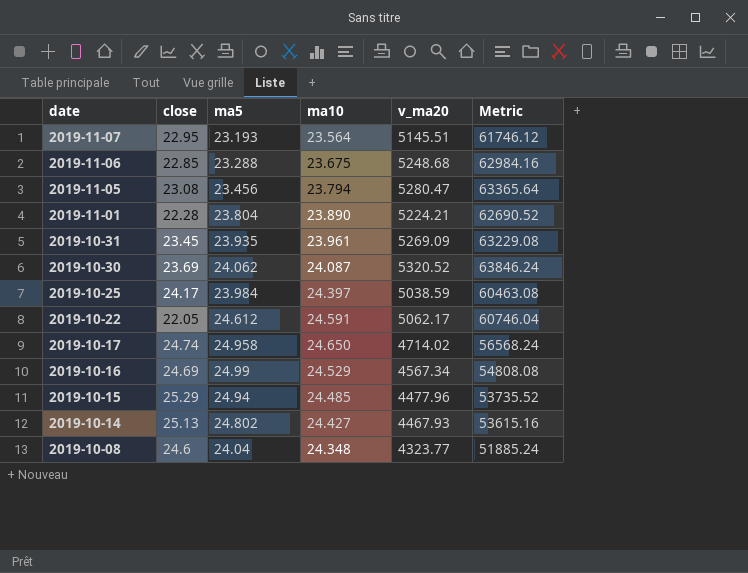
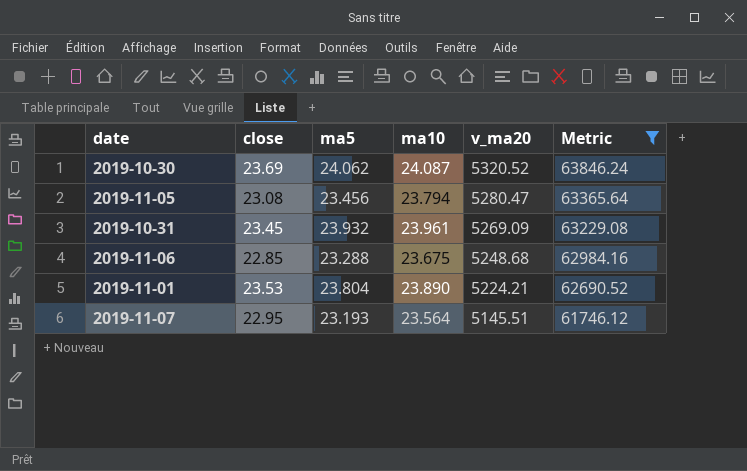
filter: none -> Metric >= 61746.12
row order: date descending -> v_ma20 descending
2019-10-31 | ma5: 23.935 -> 23.932
2019-11-01 | close: 22.28 -> 23.53

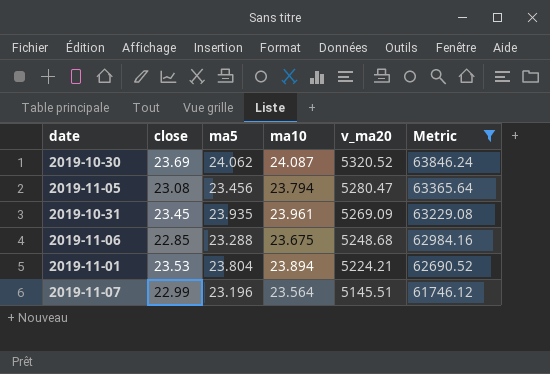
2019-10-31 | ma5: 23.932 -> 23.935
2019-11-01 | ma10: 23.890 -> 23.894
2019-11-07 | close: 22.95 -> 22.99
2019-11-07 | ma5: 23.193 -> 23.196

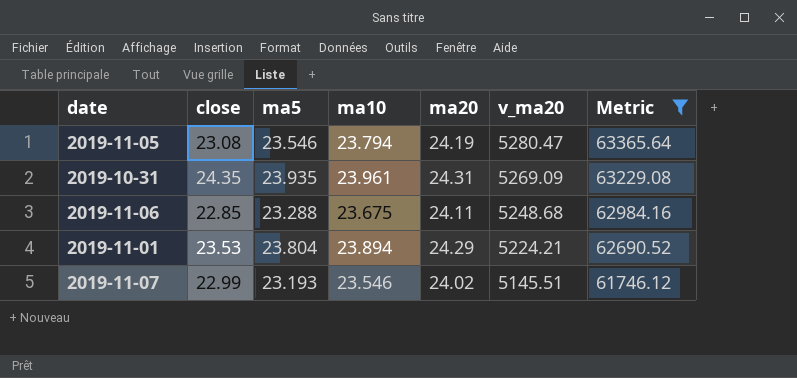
column ma20 | position: none -> 5
row 2019-10-30: 23.69 | 24.062 | 24.087 | 5320.52 | 63846.24 -> none
2019-11-05 | ma5: 23.456 -> 23.546
2019-10-31 | close: 23.45 -> 24.35
2019-11-07 | ma5: 23.196 -> 23.193
2019-11-07 | ma10: 23.564 -> 23.546

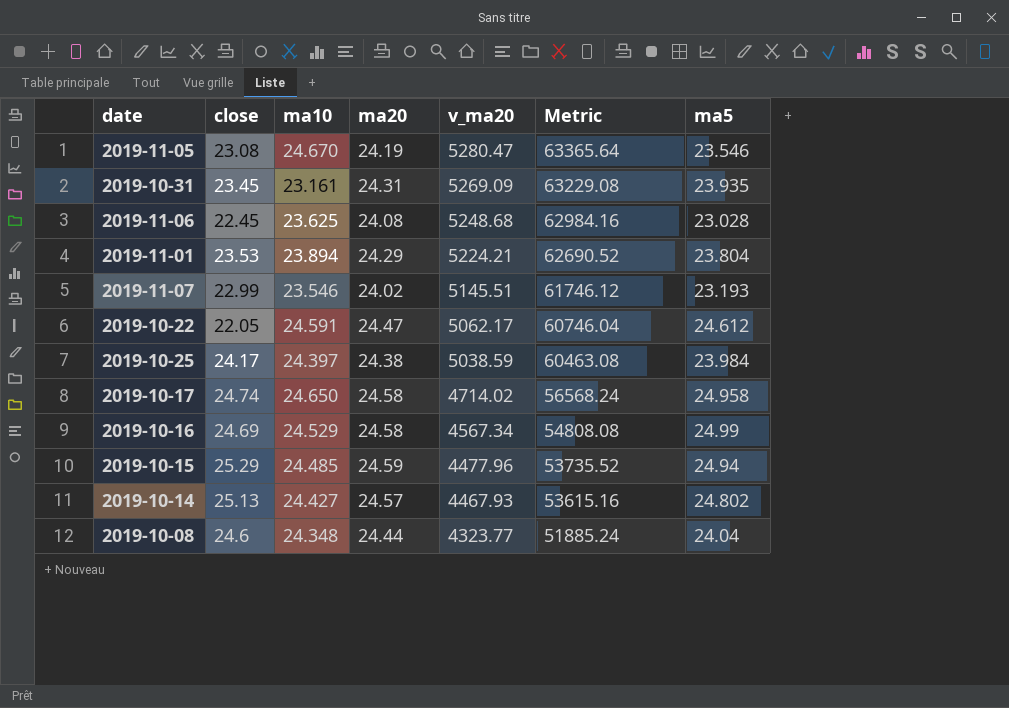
filter: Metric >= 61746.12 -> none
column ma5 | position: 3 -> 7
2019-11-05 | ma10: 23.794 -> 24.670
2019-10-31 | close: 24.35 -> 23.45
2019-10-31 | ma10: 23.961 -> 23.161
2019-11-06 | close: 22.85 -> 22.45
2019-11-06 | ma10: 23.675 -> 23.625
2019-11-06 | ma20: 24.11 -> 24.08
2019-11-06 | ma5: 23.288 -> 23.028

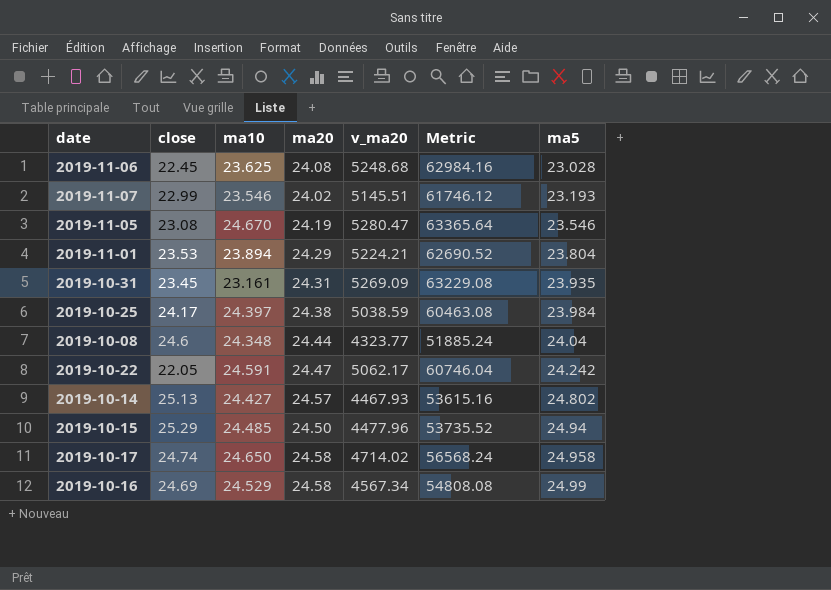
row order: v_ma20 descending -> ma5 ascending
2019-10-22 | ma5: 24.612 -> 24.242
2019-10-15 | ma20: 24.59 -> 24.50

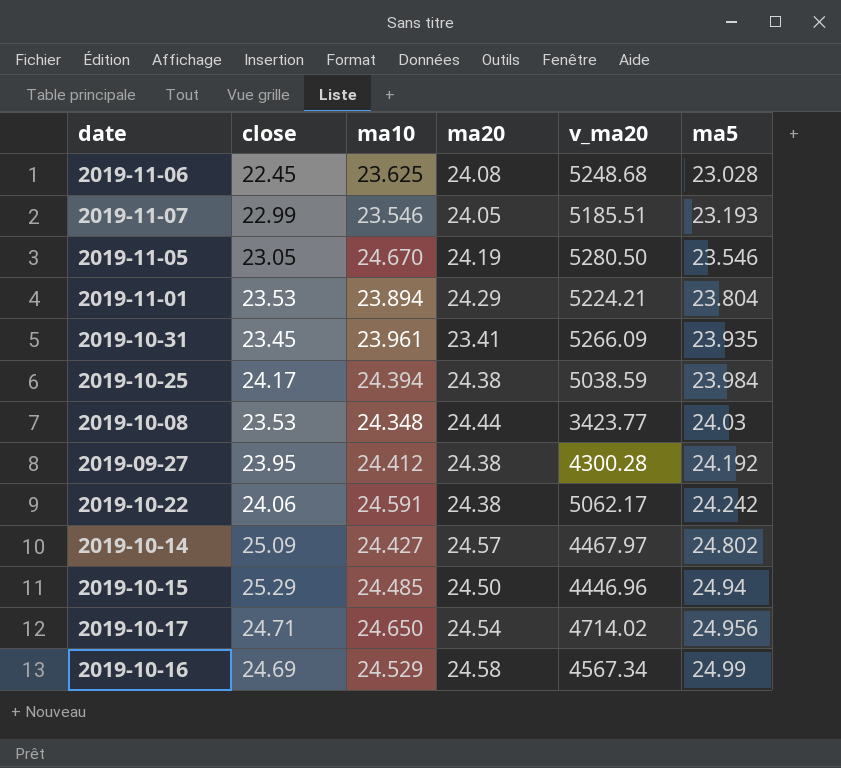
column Metric | formula: [v_ma20] * 12 -> none
2019-11-07 | ma20: 24.02 -> 24.05
2019-11-07 | v_ma20: 5145.51 -> 5185.51
2019-11-05 | close: 23.08 -> 23.05
2019-11-05 | v_ma20: 5280.47 -> 5280.50
2019-10-31 | ma10: 23.161 -> 23.961
2019-10-31 | ma20: 24.31 -> 23.41
2019-10-31 | v_ma20: 5269.09 -> 5266.09
2019-10-25 | ma10: 24.397 -> 24.394
2019-10-08 | close: 24.6 -> 23.53
2019-10-08 | v_ma20: 4323.77 -> 3423.77
2019-10-08 | ma5: 24.04 -> 24.03
row 2019-09-27: none -> 23.95 | 24.412 | 24.38 | 4300.28 | 24.192
2019-10-22 | close: 22.05 -> 24.06
2019-10-22 | ma20: 24.47 -> 24.38
2019-10-14 | close: 25.13 -> 25.09
2019-10-14 | v_ma20: 4467.93 -> 4467.97
2019-10-15 | v_ma20: 4477.96 -> 4446.96
2019-10-17 | close: 24.74 -> 24.71
2019-10-17 | ma20: 24.58 -> 24.54
2019-10-17 | ma5: 24.958 -> 24.956

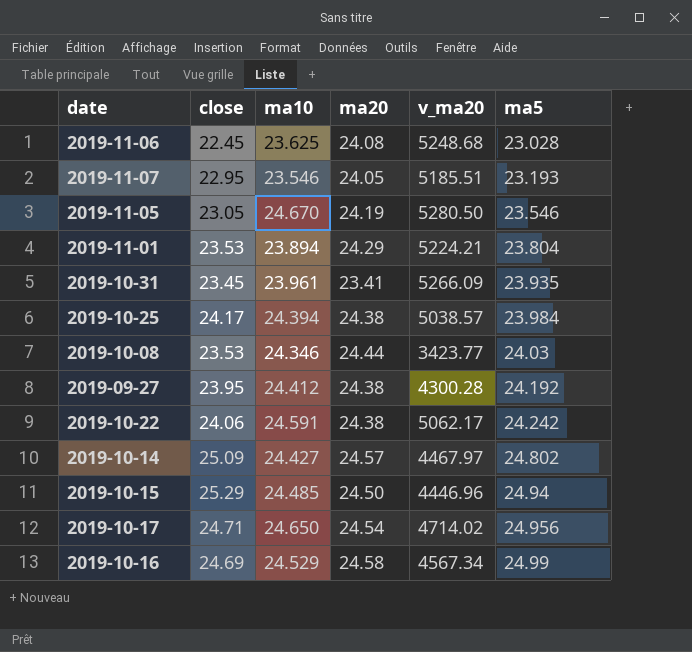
2019-11-07 | close: 22.99 -> 22.95
2019-10-25 | v_ma20: 5038.59 -> 5038.57
2019-10-08 | ma10: 24.348 -> 24.346

